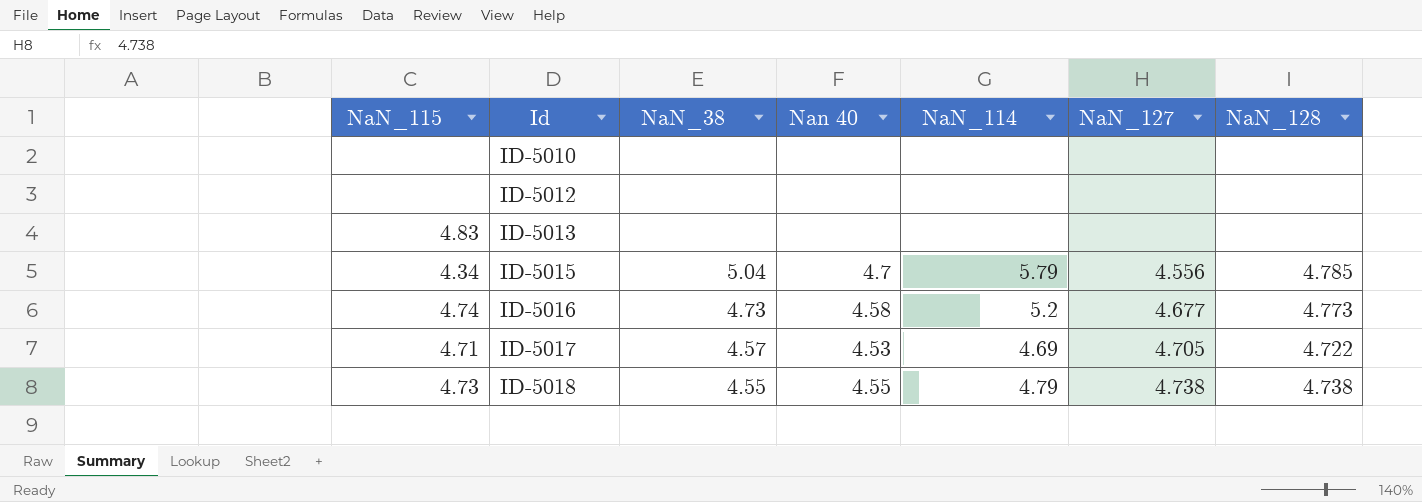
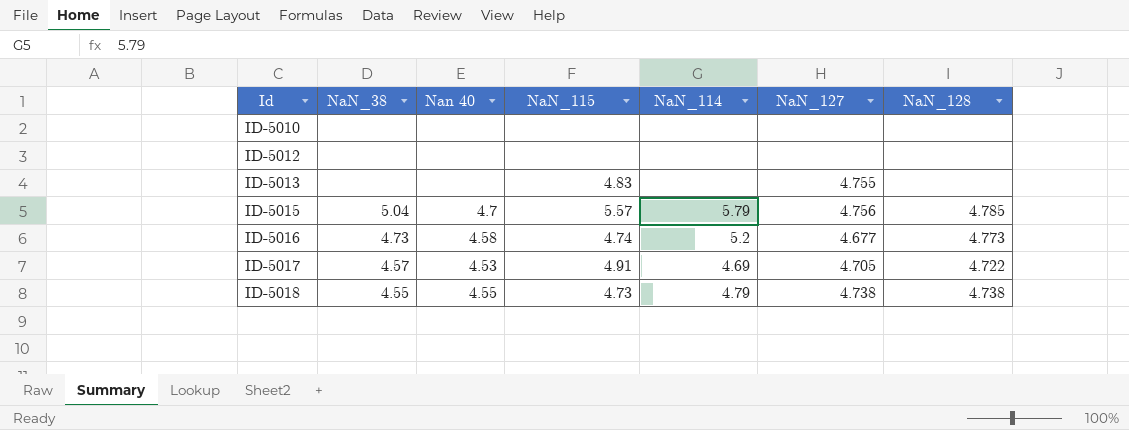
column NaN_115 | position: 1 -> 4
ID-5013 | NaN_127: none -> 4.755
ID-5015 | NaN_115: 4.34 -> 5.57
ID-5015 | NaN_127: 4.556 -> 4.756
ID-5017 | NaN_115: 4.71 -> 4.91

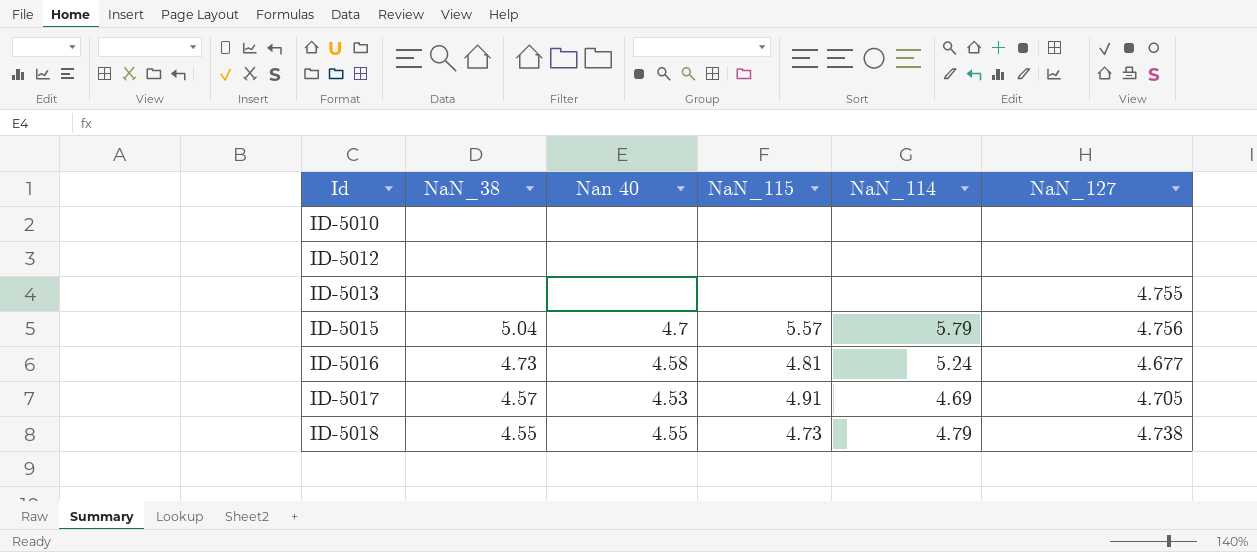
column NaN_128 | position: 7 -> none
ID-5013 | NaN_115: 4.83 -> none
ID-5016 | NaN_115: 4.74 -> 4.81
ID-5016 | NaN_114: 5.2 -> 5.24

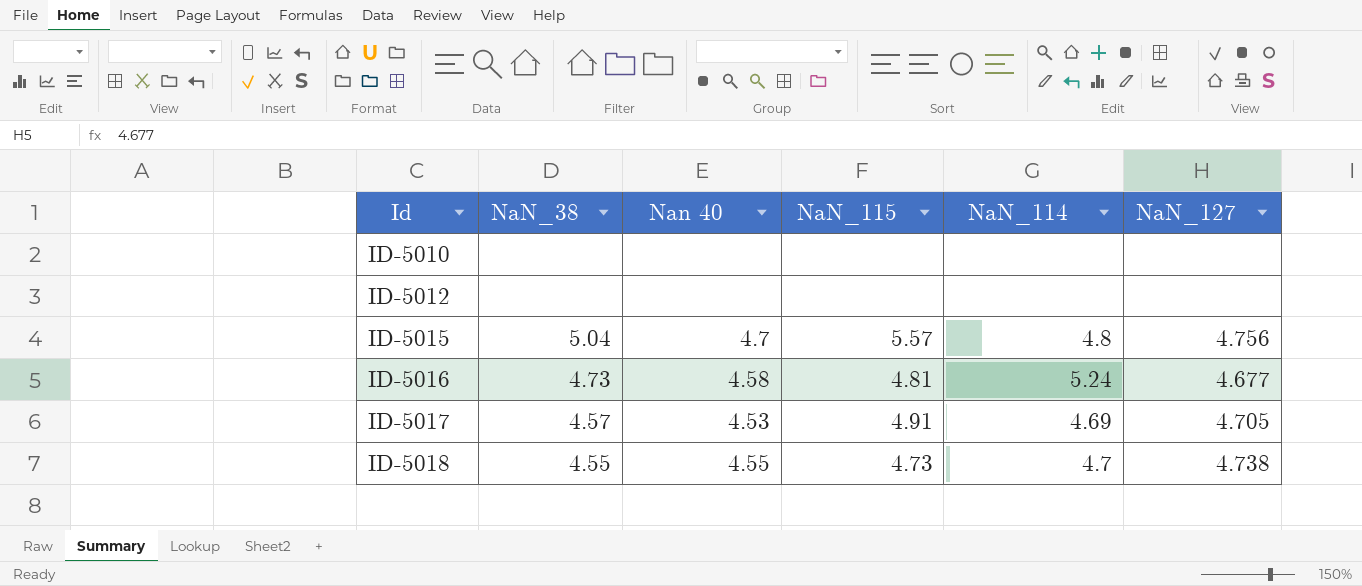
row ID-5013: none | none | none | none | 4.755 -> none
ID-5015 | NaN_114: 5.79 -> 4.8
ID-5018 | NaN_114: 4.79 -> 4.7

